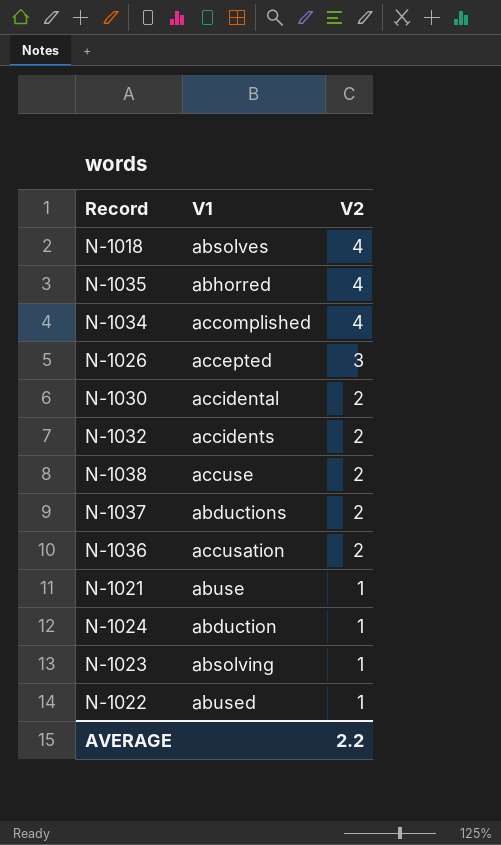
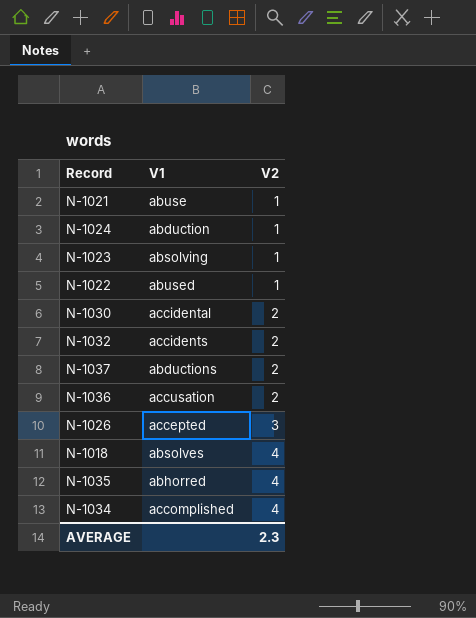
row order: V2 descending -> V2 ascending
row N-1038: accuse | 2 -> none
AVERAGE | V2: 2.2 -> 2.3

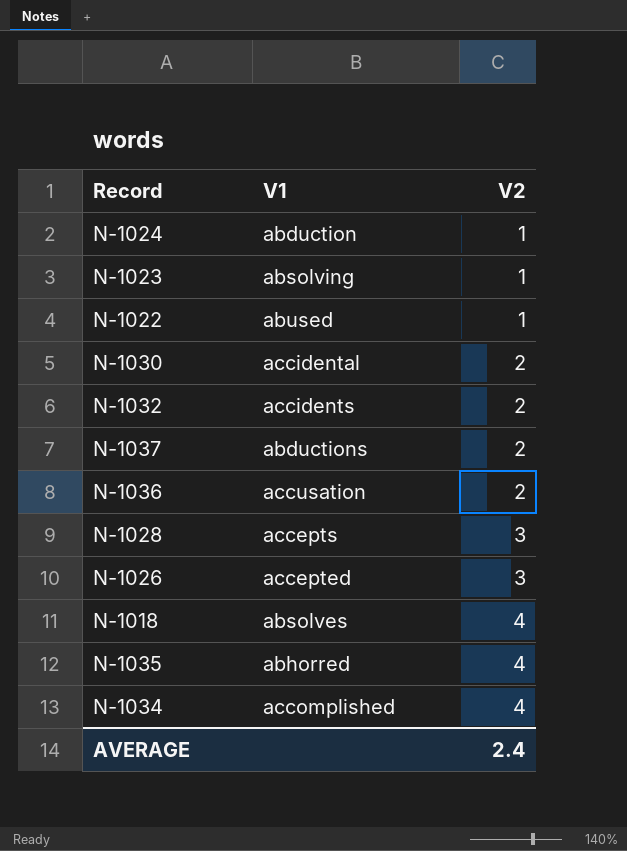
row N-1021: abuse | 1 -> none
row N-1028: none -> accepts | 3
AVERAGE | V2: 2.3 -> 2.4

